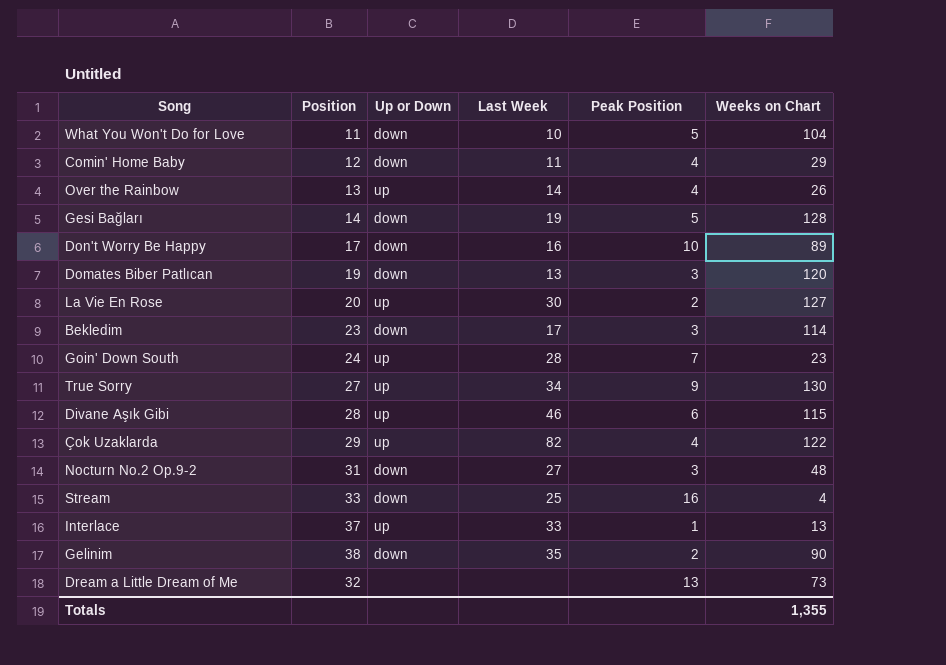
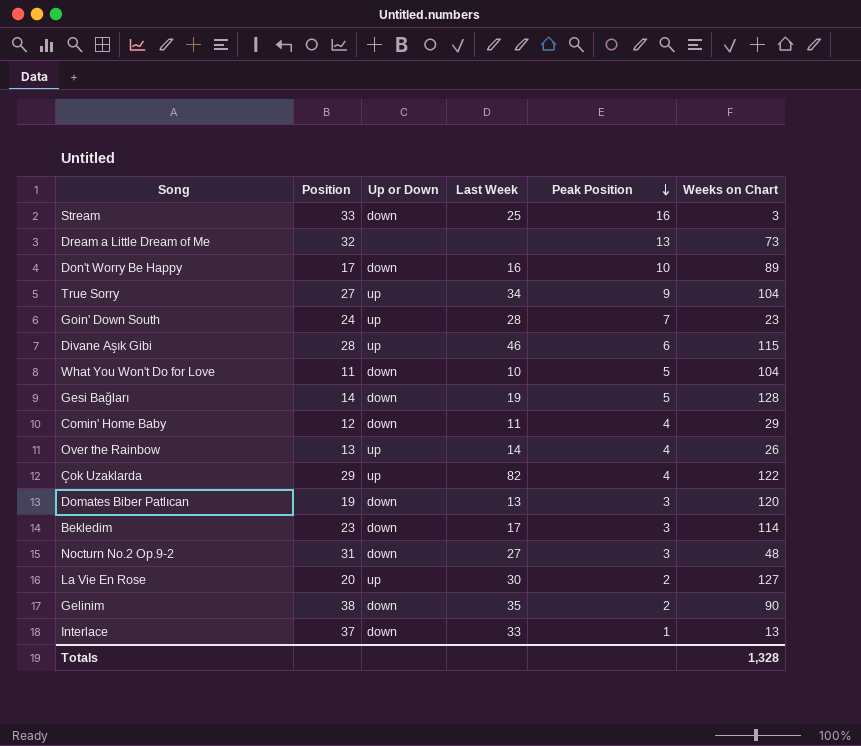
row order: none -> Peak Position descending
Stream | Weeks on Chart: 4 -> 3
True Sorry | Weeks on Chart: 130 -> 104
Interlace | Up or Down: up -> down
Totals | Weeks on Chart: 1,355 -> 1,328

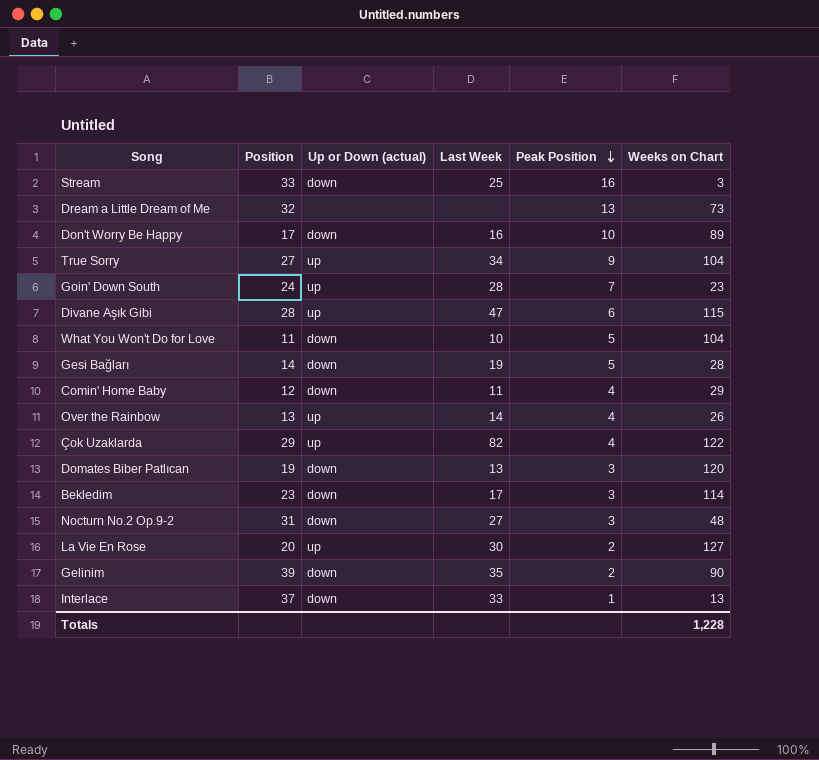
column name: Up or Down -> Up or Down (actual)
Divane Aşık Gibi | Last Week: 46 -> 47
Gesi Bağları | Weeks on Chart: 128 -> 28
Gelinim | Position: 38 -> 39
Totals | Weeks on Chart: 1,328 -> 1,228

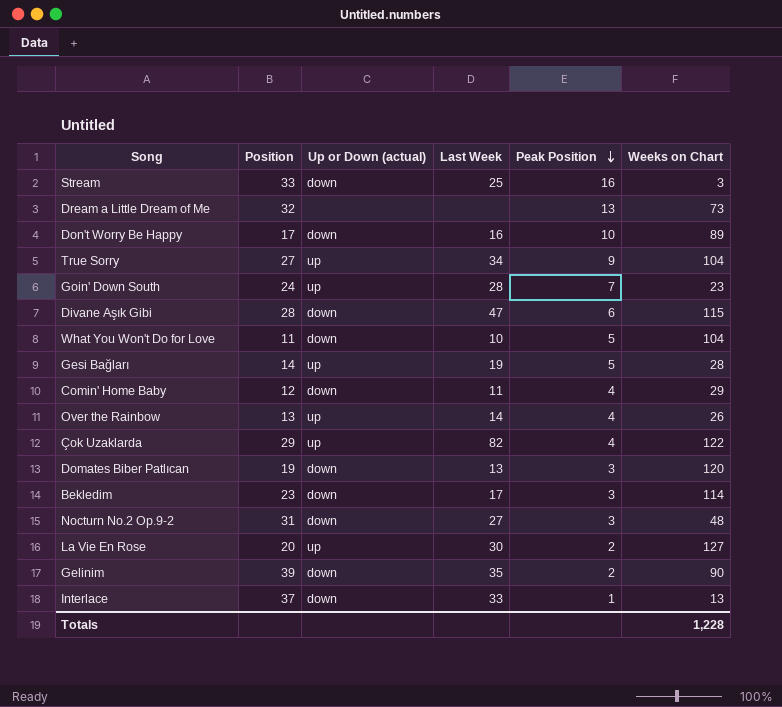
Divane Aşık Gibi | Up or Down (actual): up -> down
Gesi Bağları | Up or Down (actual): down -> up

